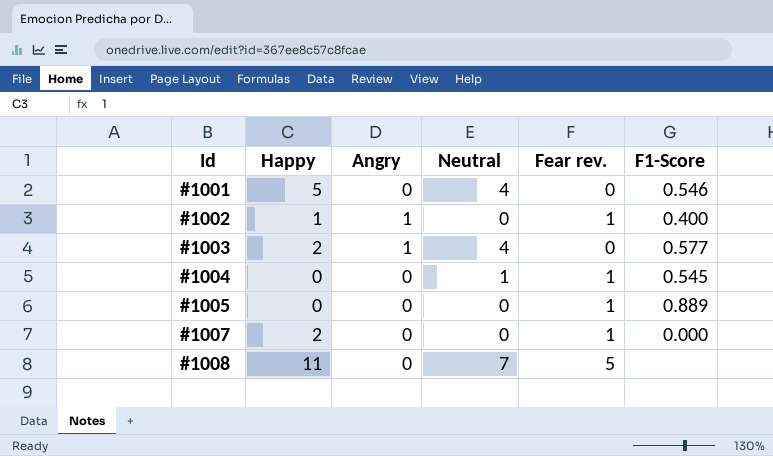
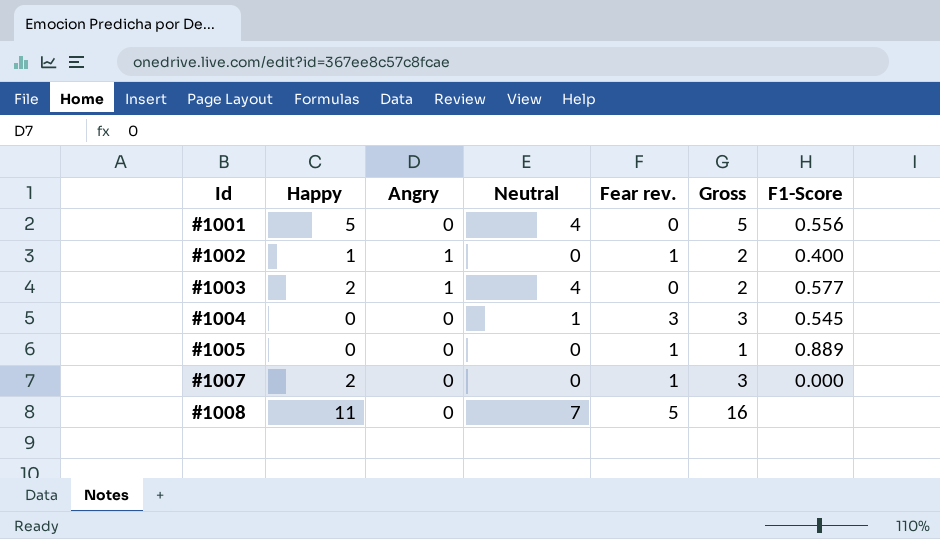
column Gross | formula: none -> [Happy] + [Fear rev.]
#1001 | F1-Score: 0.546 -> 0.556
#1004 | Fear rev.: 1 -> 3

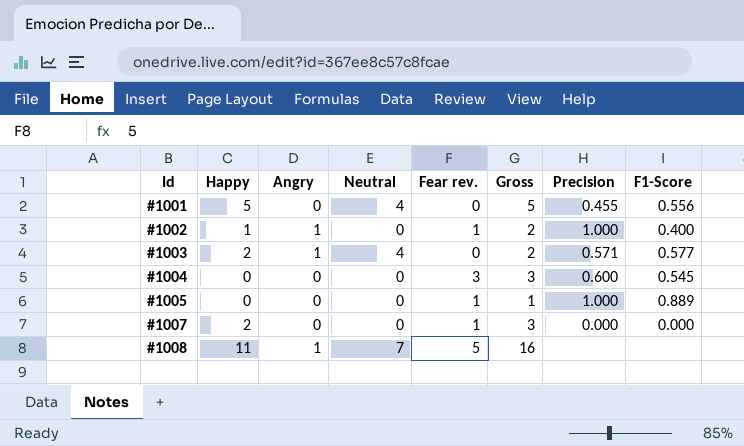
column Precision | position: none -> 7
#1004 | Neutral: 1 -> 0
#1008 | Angry: 0 -> 1

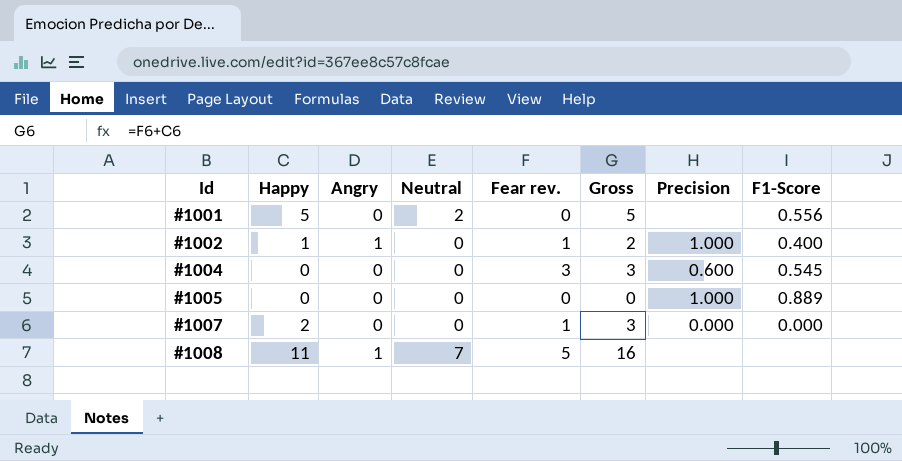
row #1003: 2 | 1 | 4 | 0 | 2 | 0.571 | 0.577 -> none
#1001 | Neutral: 4 -> 2
#1001 | Precision: 0.455 -> none
#1005 | Fear rev.: 1 -> 0
#1005 | Gross: 1 -> 0

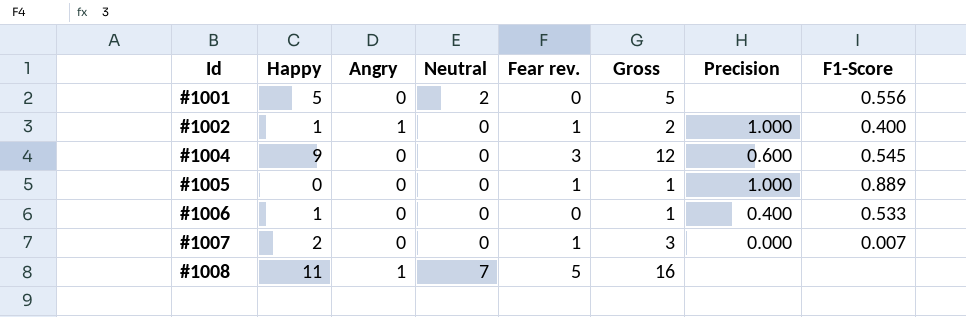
#1004 | Happy: 0 -> 9
#1004 | Gross: 3 -> 12
#1005 | Fear rev.: 0 -> 1
#1005 | Gross: 0 -> 1
row #1006: none -> 1 | 0 | 0 | 0 | 1 | 0.400 | 0.533
#1007 | F1-Score: 0.000 -> 0.007

